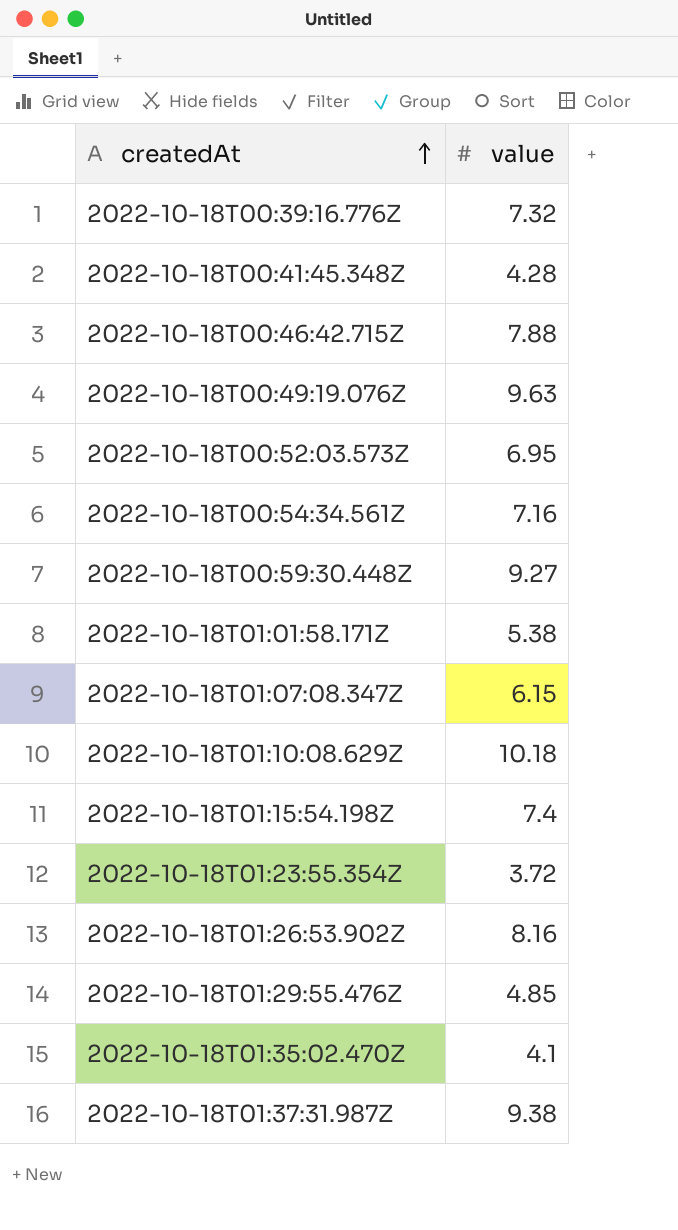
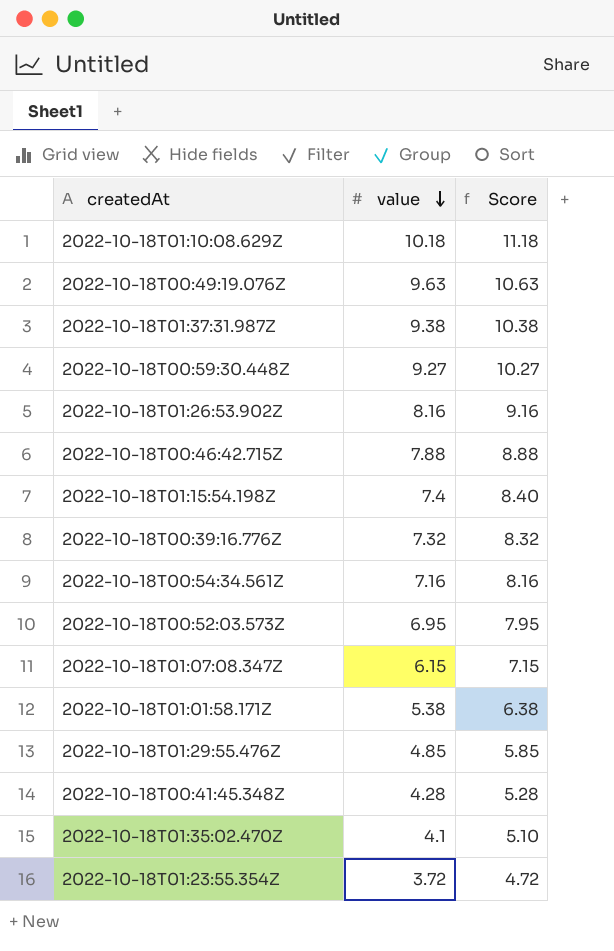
row order: createdAt ascending -> value descending
column Score | formula: none -> [value] + 1

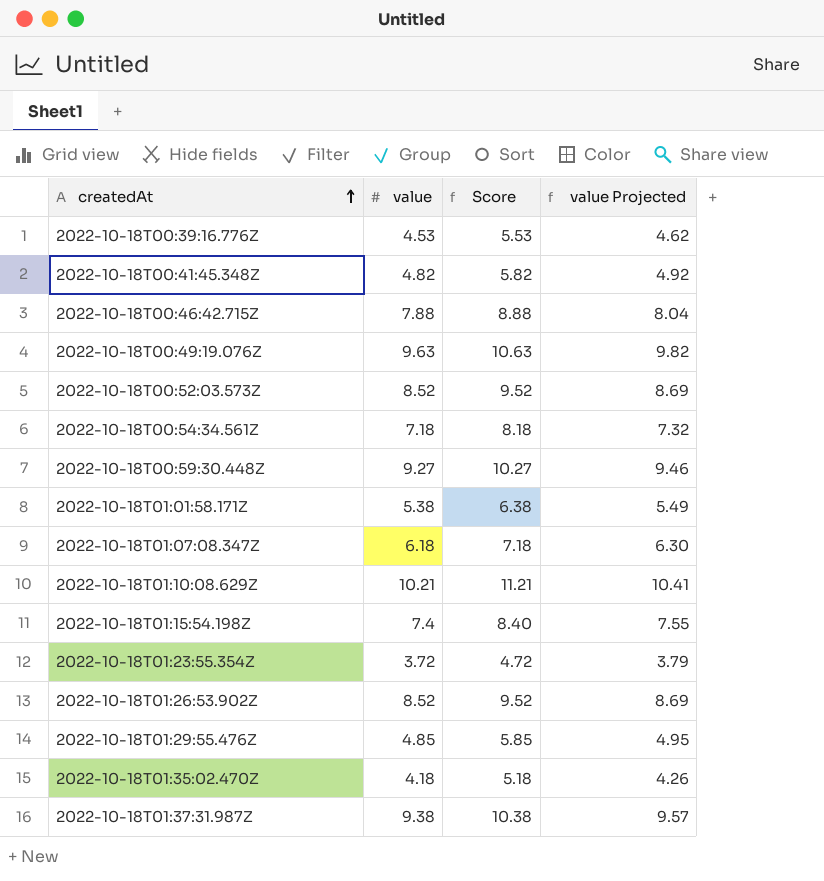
row order: value descending -> createdAt ascending
column value Projected | formula: none -> [value] * 1.02
2022-10-18T00:39:16.776Z | value: 7.32 -> 4.53
2022-10-18T00:39:16.776Z | Score: 8.32 -> 5.53
2022-10-18T00:41:45.348Z | value: 4.28 -> 4.82
2022-10-18T00:41:45.348Z | Score: 5.28 -> 5.82
2022-10-18T00:52:03.573Z | value: 6.95 -> 8.52
2022-10-18T00:52:03.573Z | Score: 7.95 -> 9.52
2022-10-18T00:54:34.561Z | value: 7.16 -> 7.18
2022-10-18T00:54:34.561Z | Score: 8.16 -> 8.18
2022-10-18T01:07:08.347Z | value: 6.15 -> 6.18
2022-10-18T01:07:08.347Z | Score: 7.15 -> 7.18
2022-10-18T01:10:08.629Z | value: 10.18 -> 10.21
2022-10-18T01:10:08.629Z | Score: 11.18 -> 11.21
2022-10-18T01:26:53.902Z | value: 8.16 -> 8.52
2022-10-18T01:26:53.902Z | Score: 9.16 -> 9.52
2022-10-18T01:35:02.470Z | value: 4.1 -> 4.18
2022-10-18T01:35:02.470Z | Score: 5.10 -> 5.18

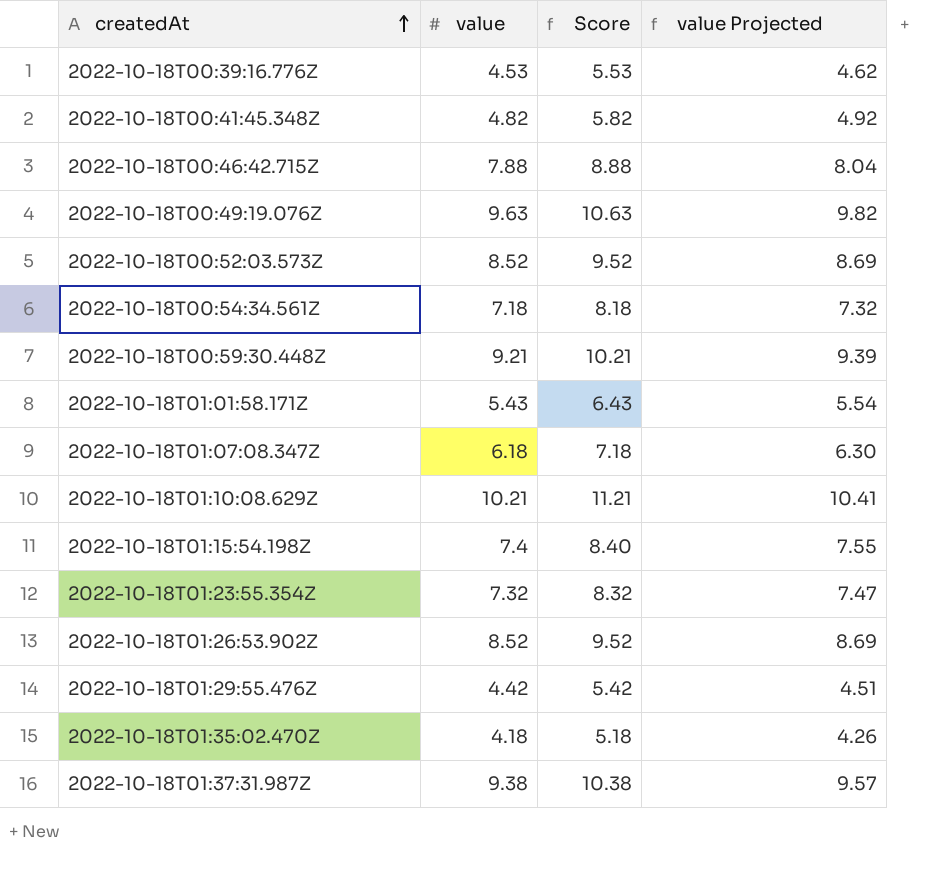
2022-10-18T00:59:30.448Z | value: 9.27 -> 9.21
2022-10-18T00:59:30.448Z | Score: 10.27 -> 10.21
2022-10-18T00:59:30.448Z | value Projected: 9.46 -> 9.39
2022-10-18T01:01:58.171Z | value: 5.38 -> 5.43
2022-10-18T01:01:58.171Z | Score: 6.38 -> 6.43
2022-10-18T01:01:58.171Z | value Projected: 5.49 -> 5.54
2022-10-18T01:23:55.354Z | value: 3.72 -> 7.32
2022-10-18T01:23:55.354Z | Score: 4.72 -> 8.32
2022-10-18T01:23:55.354Z | value Projected: 3.79 -> 7.47
2022-10-18T01:29:55.476Z | value: 4.85 -> 4.42
2022-10-18T01:29:55.476Z | Score: 5.85 -> 5.42
2022-10-18T01:29:55.476Z | value Projected: 4.95 -> 4.51

